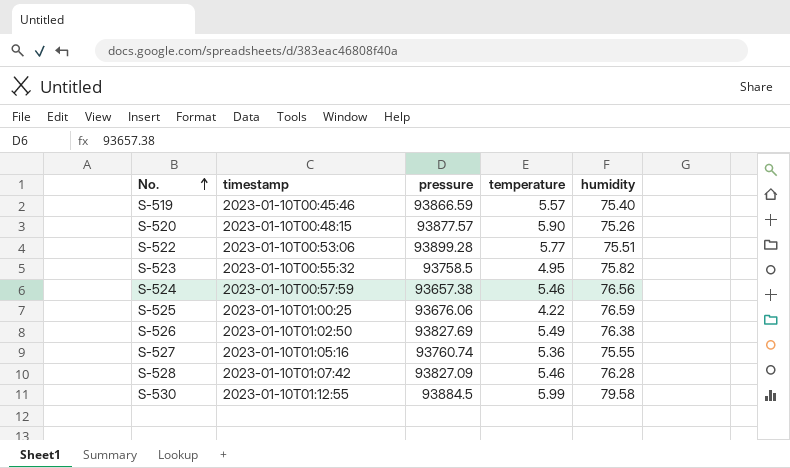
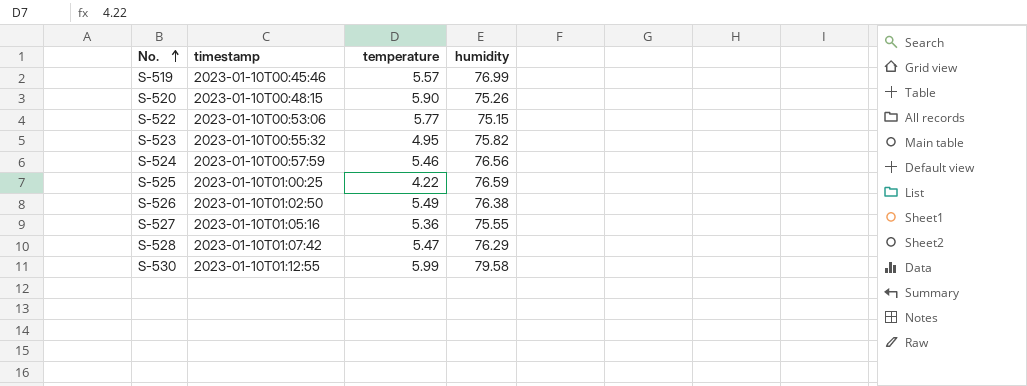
column pressure | position: 3 -> none
S-519 | humidity: 75.40 -> 76.99
S-522 | humidity: 75.51 -> 75.15
S-528 | temperature: 5.46 -> 5.47
S-528 | humidity: 76.28 -> 76.29

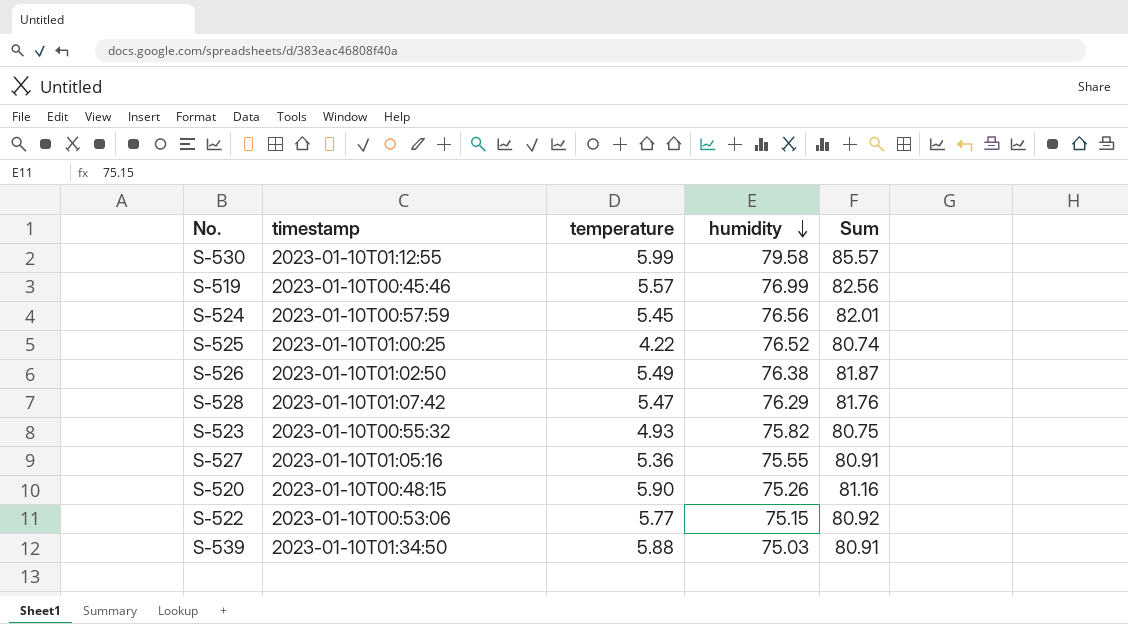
row order: No. ascending -> humidity descending
column Sum | formula: none -> [temperature] + [humidity]
S-524 | temperature: 5.46 -> 5.45
S-525 | humidity: 76.59 -> 76.52
S-523 | temperature: 4.95 -> 4.93
row S-539: none -> 2023-01-10T01:34:50 | 5.88 | 75.03 | 80.91

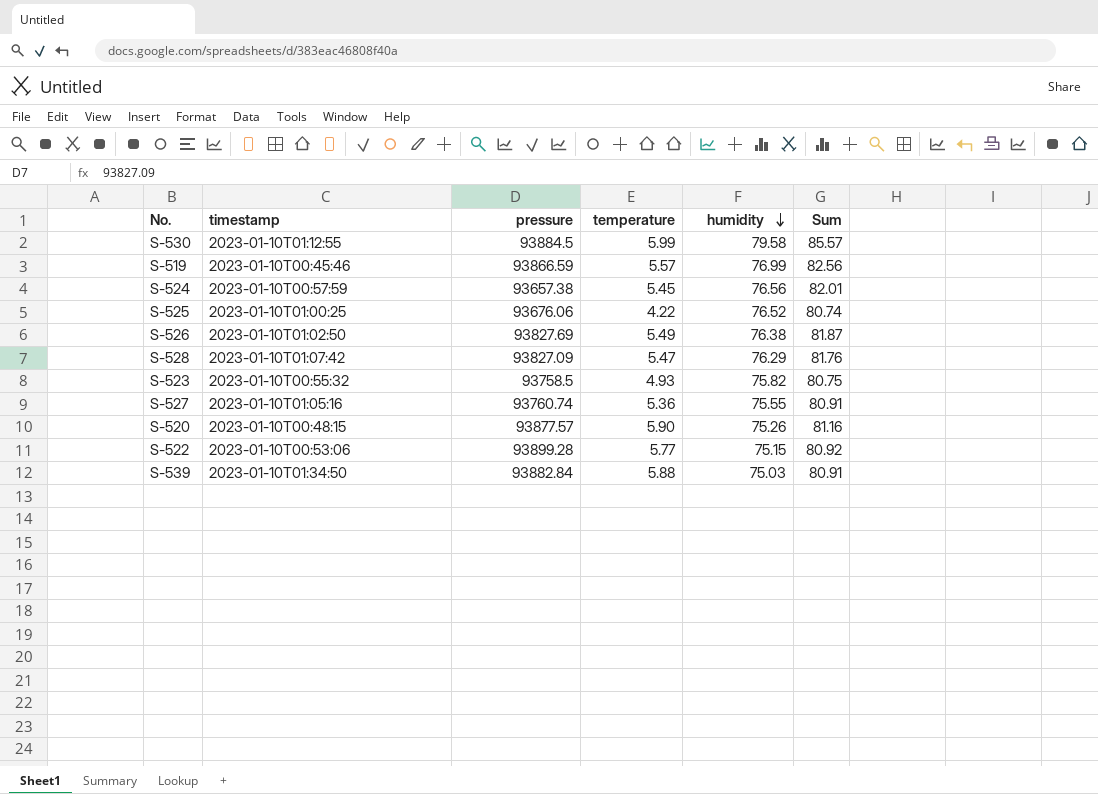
column pressure | position: none -> 3

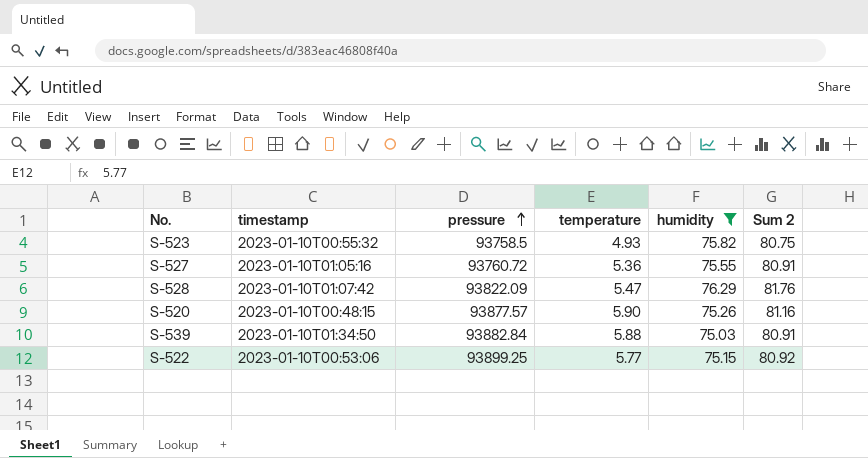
filter: none -> humidity <= 76.29
row order: humidity descending -> pressure ascending
column name: Sum -> Sum 2
S-527 | pressure: 93760.74 -> 93760.72
S-528 | pressure: 93827.09 -> 93822.09
S-522 | pressure: 93899.28 -> 93899.25

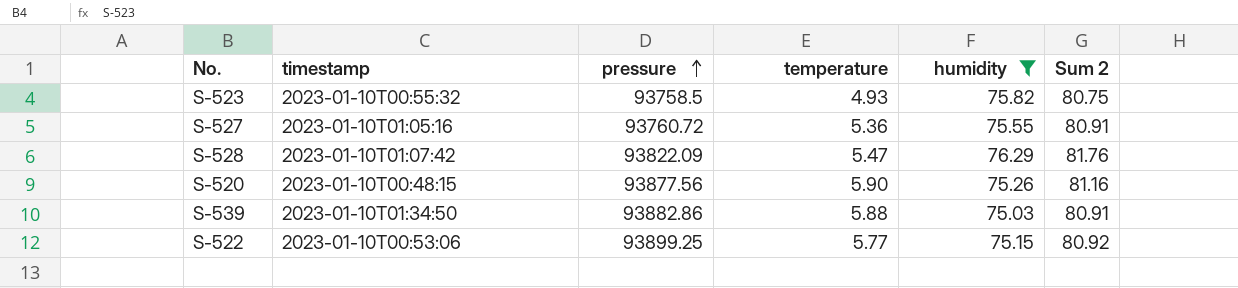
S-520 | pressure: 93877.57 -> 93877.56
S-539 | pressure: 93882.84 -> 93882.86

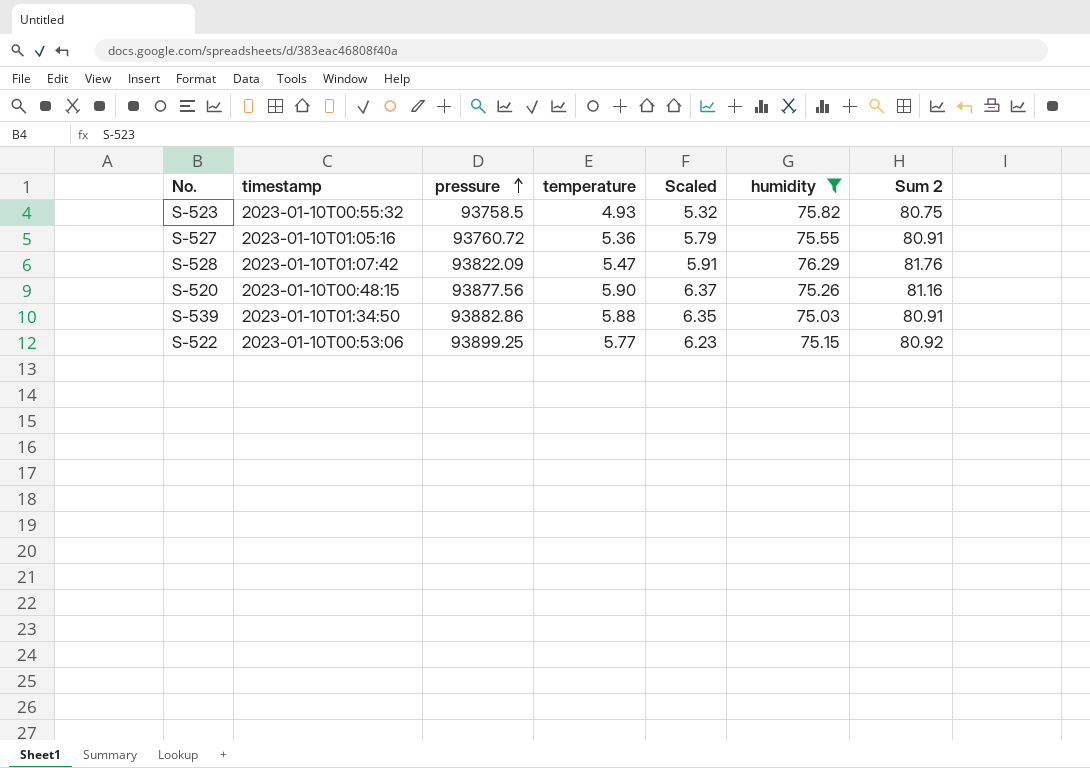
column Scaled | formula: none -> [temperature] * 1.08

